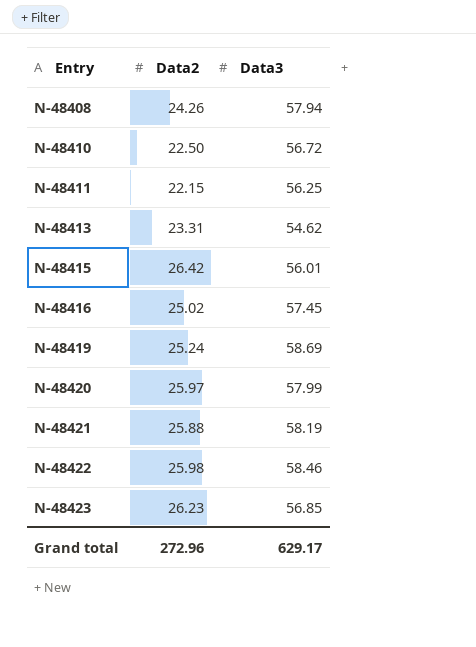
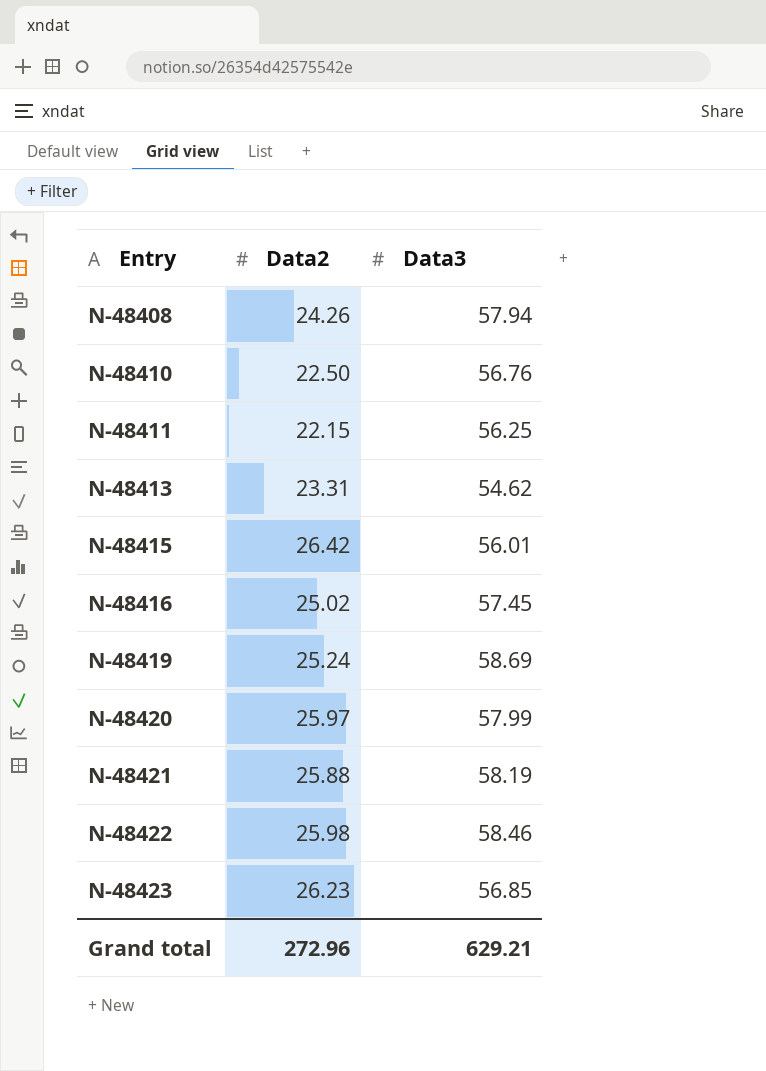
N-48410 | Data3: 56.72 -> 56.76
Grand total | Data3: 629.17 -> 629.21

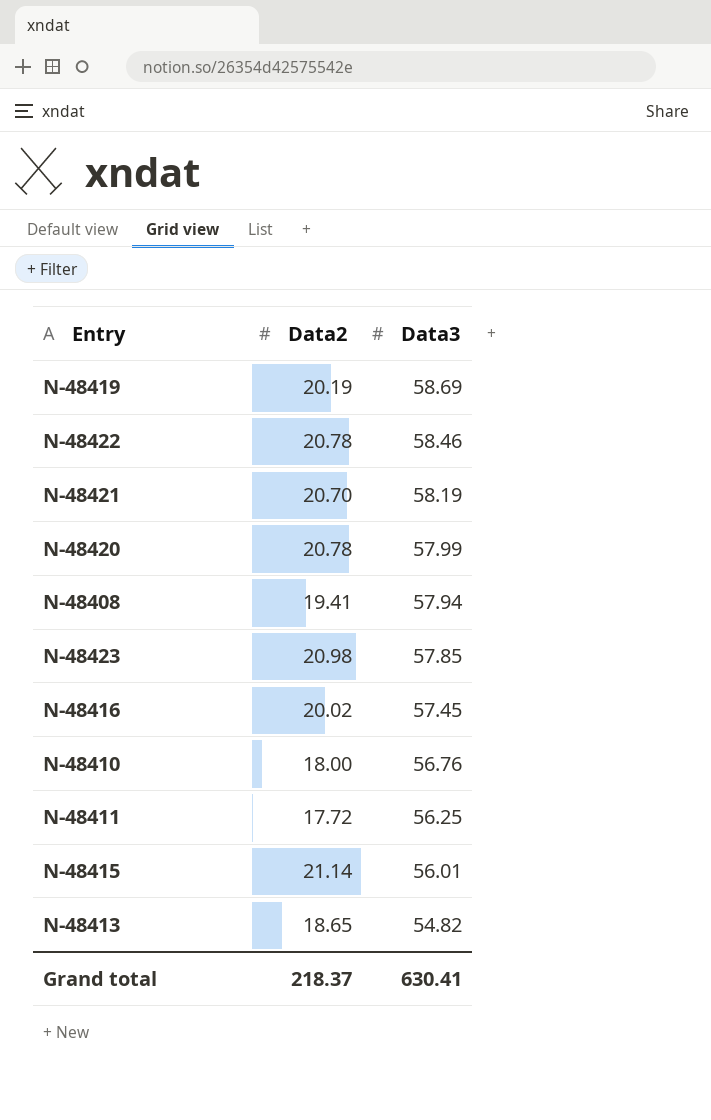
row order: Entry ascending -> Data3 descending
N-48419 | Data2: 25.24 -> 20.19
N-48422 | Data2: 25.98 -> 20.78
N-48421 | Data2: 25.88 -> 20.70
N-48420 | Data2: 25.97 -> 20.78
N-48408 | Data2: 24.26 -> 19.41
N-48423 | Data2: 26.23 -> 20.98
N-48423 | Data3: 56.85 -> 57.85
N-48416 | Data2: 25.02 -> 20.02
N-48410 | Data2: 22.50 -> 18.00
N-48411 | Data2: 22.15 -> 17.72
N-48415 | Data2: 26.42 -> 21.14
N-48413 | Data2: 23.31 -> 18.65
N-48413 | Data3: 54.62 -> 54.82
Grand total | Data2: 272.96 -> 218.37
Grand total | Data3: 629.21 -> 630.41

